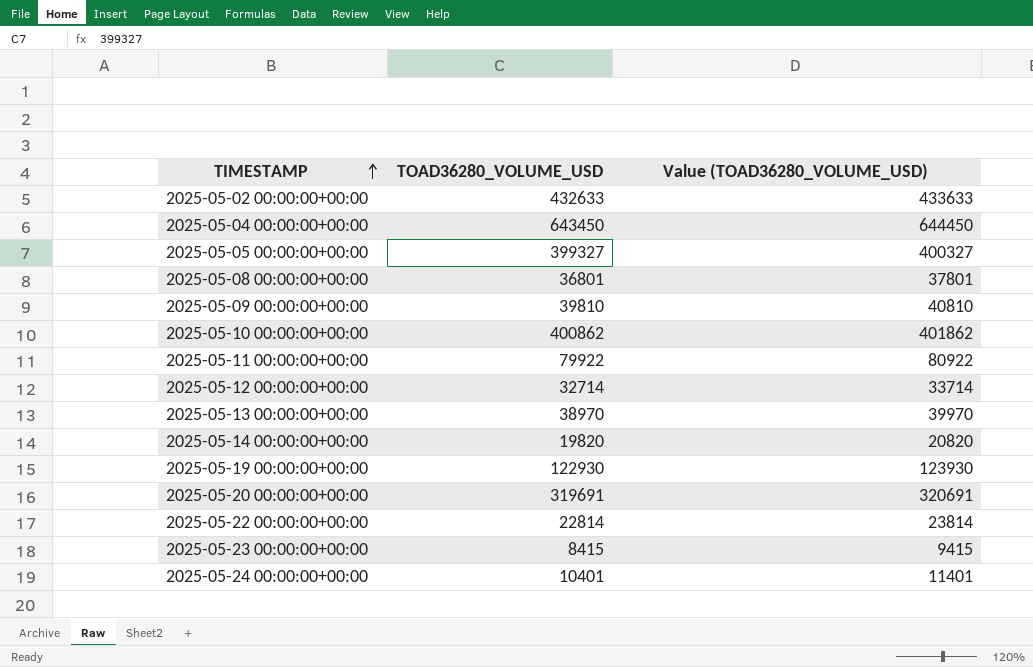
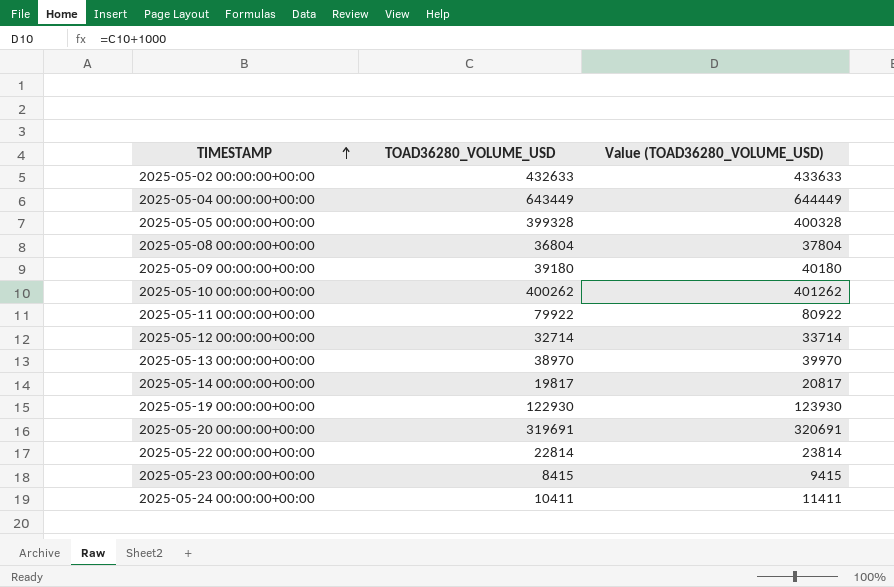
2025-05-04 00:00:00+00:00 | TOAD36280_VOLUME_USD: 643450 -> 643449
2025-05-04 00:00:00+00:00 | Value (TOAD36280_VOLUME_USD): 644450 -> 644449
2025-05-05 00:00:00+00:00 | TOAD36280_VOLUME_USD: 399327 -> 399328
2025-05-05 00:00:00+00:00 | Value (TOAD36280_VOLUME_USD): 400327 -> 400328
2025-05-08 00:00:00+00:00 | TOAD36280_VOLUME_USD: 36801 -> 36804
2025-05-08 00:00:00+00:00 | Value (TOAD36280_VOLUME_USD): 37801 -> 37804
2025-05-09 00:00:00+00:00 | TOAD36280_VOLUME_USD: 39810 -> 39180
2025-05-09 00:00:00+00:00 | Value (TOAD36280_VOLUME_USD): 40810 -> 40180
2025-05-10 00:00:00+00:00 | TOAD36280_VOLUME_USD: 400862 -> 400262
2025-05-10 00:00:00+00:00 | Value (TOAD36280_VOLUME_USD): 401862 -> 401262
2025-05-14 00:00:00+00:00 | TOAD36280_VOLUME_USD: 19820 -> 19817
2025-05-14 00:00:00+00:00 | Value (TOAD36280_VOLUME_USD): 20820 -> 20817
2025-05-24 00:00:00+00:00 | TOAD36280_VOLUME_USD: 10401 -> 10411
2025-05-24 00:00:00+00:00 | Value (TOAD36280_VOLUME_USD): 11401 -> 11411

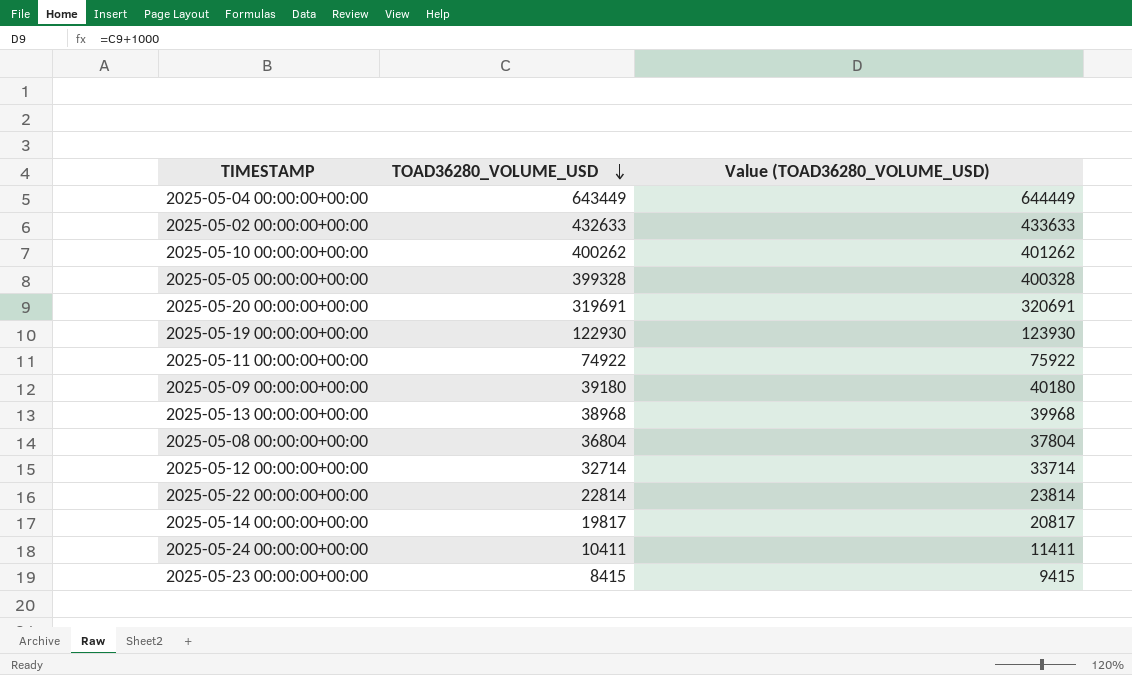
row order: TIMESTAMP ascending -> TOAD36280_VOLUME_USD descending
2025-05-11 00:00:00+00:00 | TOAD36280_VOLUME_USD: 79922 -> 74922
2025-05-11 00:00:00+00:00 | Value (TOAD36280_VOLUME_USD): 80922 -> 75922
2025-05-13 00:00:00+00:00 | TOAD36280_VOLUME_USD: 38970 -> 38968
2025-05-13 00:00:00+00:00 | Value (TOAD36280_VOLUME_USD): 39970 -> 39968

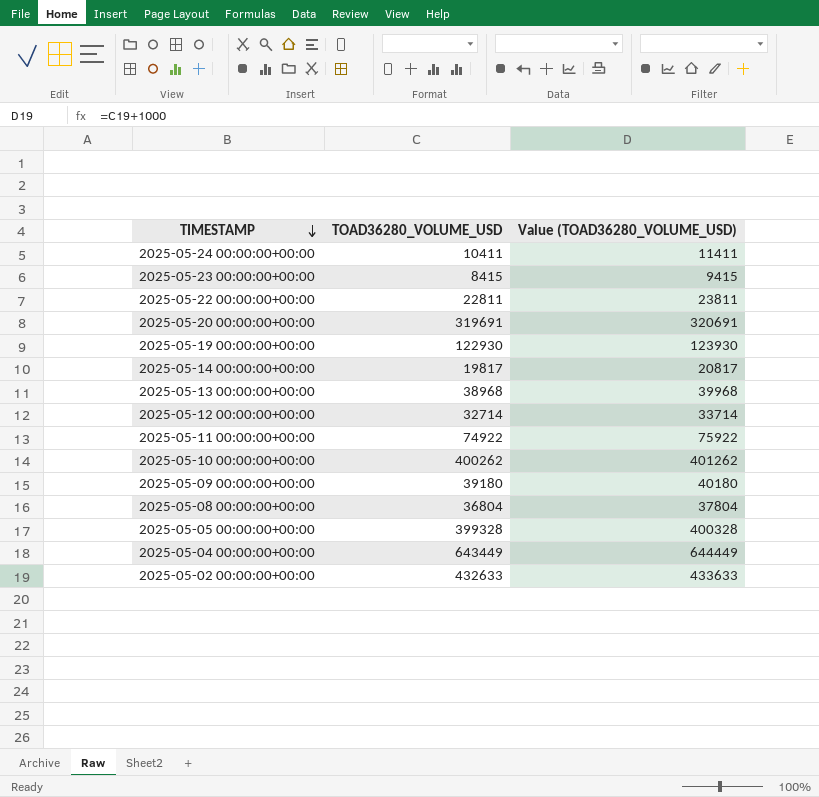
row order: TOAD36280_VOLUME_USD descending -> TIMESTAMP descending
2025-05-22 00:00:00+00:00 | TOAD36280_VOLUME_USD: 22814 -> 22811
2025-05-22 00:00:00+00:00 | Value (TOAD36280_VOLUME_USD): 23814 -> 23811

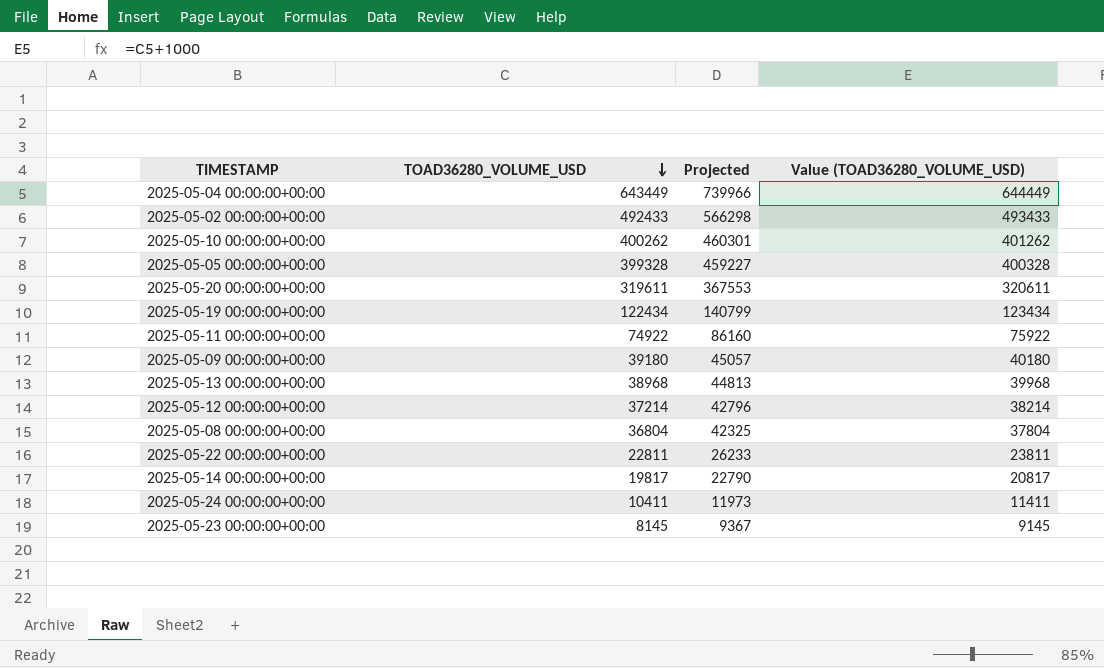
row order: TIMESTAMP descending -> TOAD36280_VOLUME_USD descending
column Projected | formula: none -> [TOAD36280_VOLUME_USD] * 1.15
2025-05-02 00:00:00+00:00 | TOAD36280_VOLUME_USD: 432633 -> 492433
2025-05-02 00:00:00+00:00 | Value (TOAD36280_VOLUME_USD): 433633 -> 493433
2025-05-20 00:00:00+00:00 | TOAD36280_VOLUME_USD: 319691 -> 319611
2025-05-20 00:00:00+00:00 | Value (TOAD36280_VOLUME_USD): 320691 -> 320611
2025-05-19 00:00:00+00:00 | TOAD36280_VOLUME_USD: 122930 -> 122434
2025-05-19 00:00:00+00:00 | Value (TOAD36280_VOLUME_USD): 123930 -> 123434
2025-05-12 00:00:00+00:00 | TOAD36280_VOLUME_USD: 32714 -> 37214
2025-05-12 00:00:00+00:00 | Value (TOAD36280_VOLUME_USD): 33714 -> 38214
2025-05-23 00:00:00+00:00 | TOAD36280_VOLUME_USD: 8415 -> 8145
2025-05-23 00:00:00+00:00 | Value (TOAD36280_VOLUME_USD): 9415 -> 9145

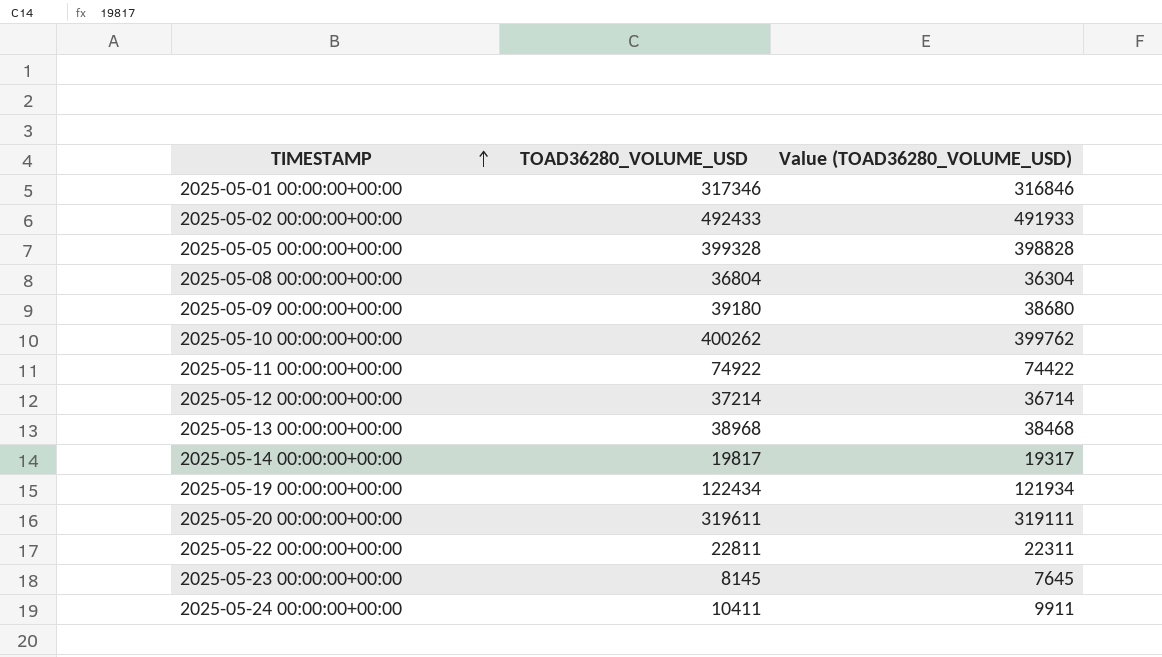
row order: TOAD36280_VOLUME_USD descending -> TIMESTAMP ascending
column Projected | formula: [TOAD36280_VOLUME_USD] * 1.15 -> none
column Value (TOAD36280_VOLUME_USD) | formula: [TOAD36280_VOLUME_USD] + 1000 -> [TOAD36280_VOLUME_USD] - 500
row 2025-05-04 00:00:00+00:00: 643449 | 739966 | 644449 -> none
row 2025-05-01 00:00:00+00:00: none -> 317346 | 316846

